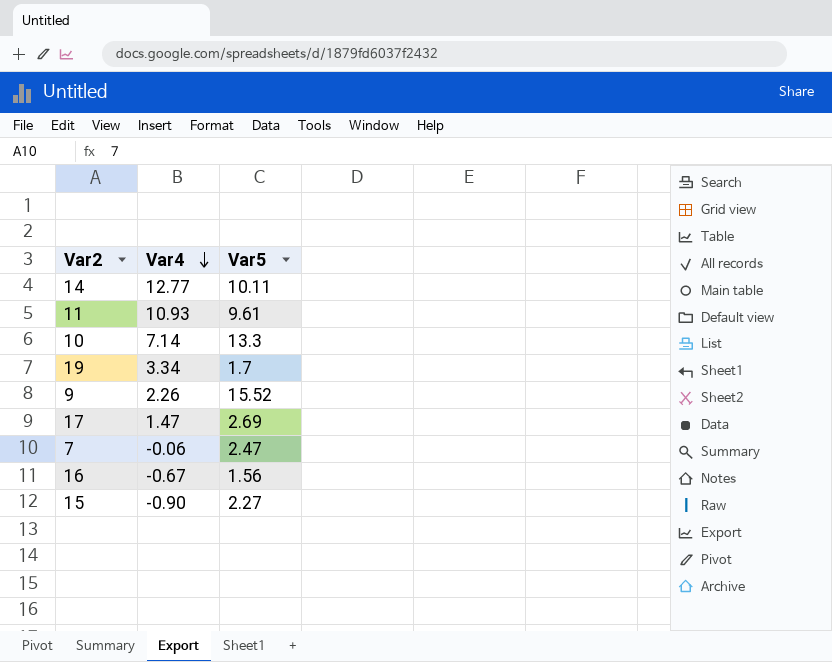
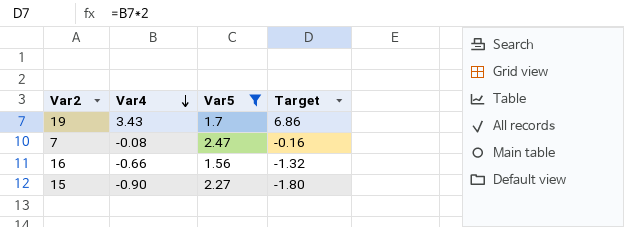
filter: none -> Var5 <= 2.47
column Target | formula: none -> [Var4] * 2
19 | Var4: 3.34 -> 3.43
7 | Var4: -0.06 -> -0.08
16 | Var4: -0.67 -> -0.66

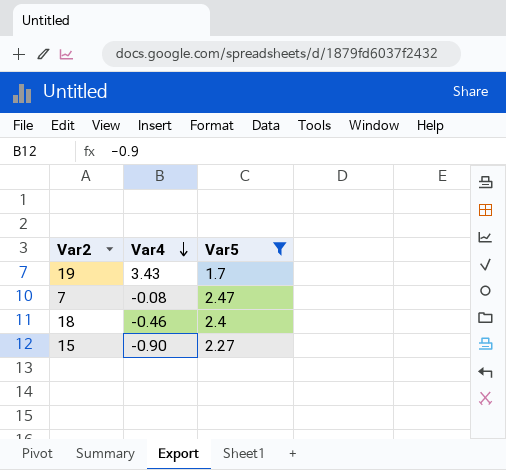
column Target | formula: [Var4] * 2 -> none
row 16: -0.66 | 1.56 | -1.32 -> none
row 18: none -> -0.46 | 2.4

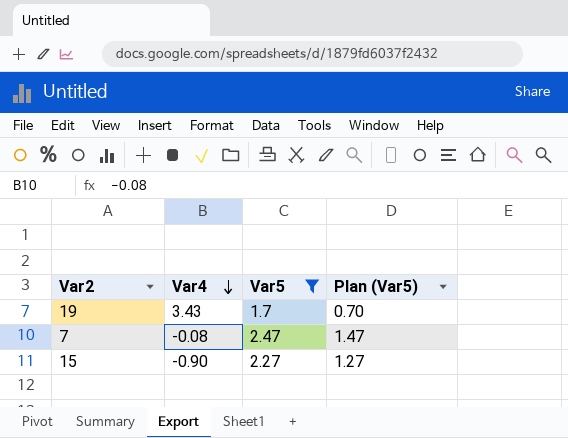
column Plan (Var5) | formula: none -> [Var5] - 1
row 18: -0.46 | 2.4 -> none

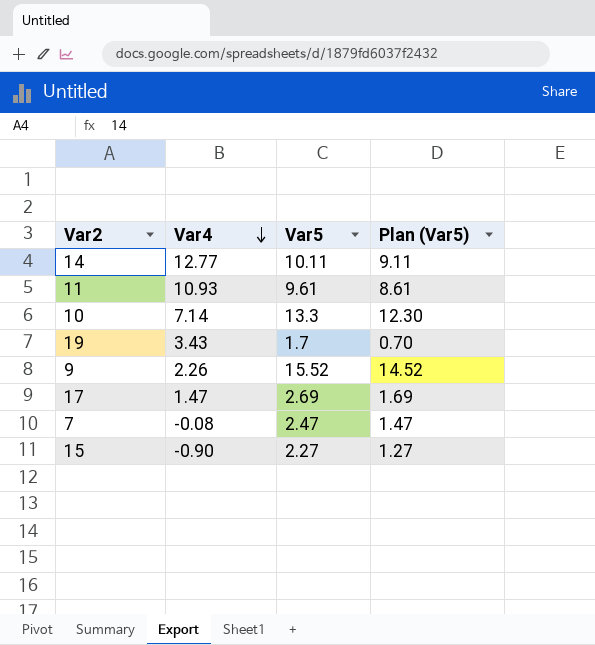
filter: Var5 <= 2.47 -> none

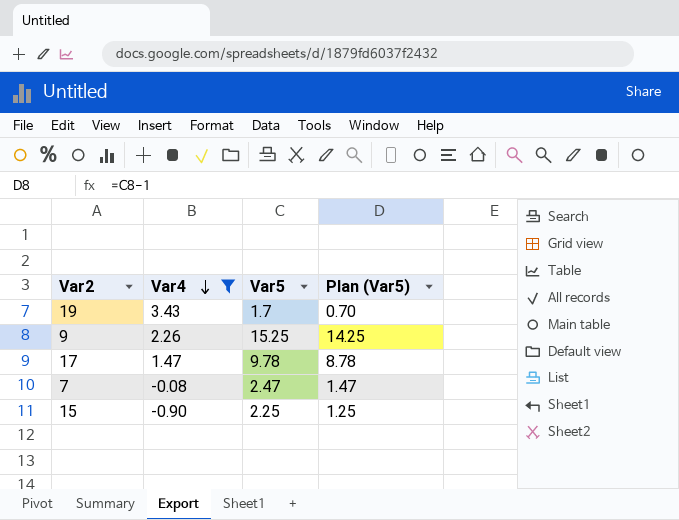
filter: none -> Var4 <= 3.43
9 | Var5: 15.52 -> 15.25
9 | Plan (Var5): 14.52 -> 14.25
17 | Var5: 2.69 -> 9.78
17 | Plan (Var5): 1.69 -> 8.78
15 | Var5: 2.27 -> 2.25
15 | Plan (Var5): 1.27 -> 1.25

